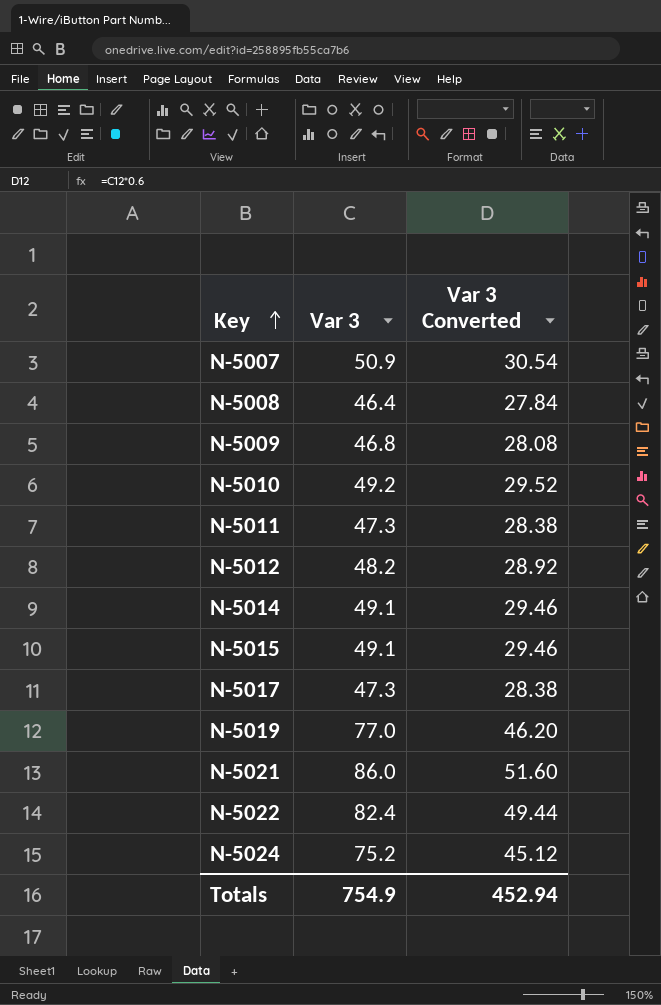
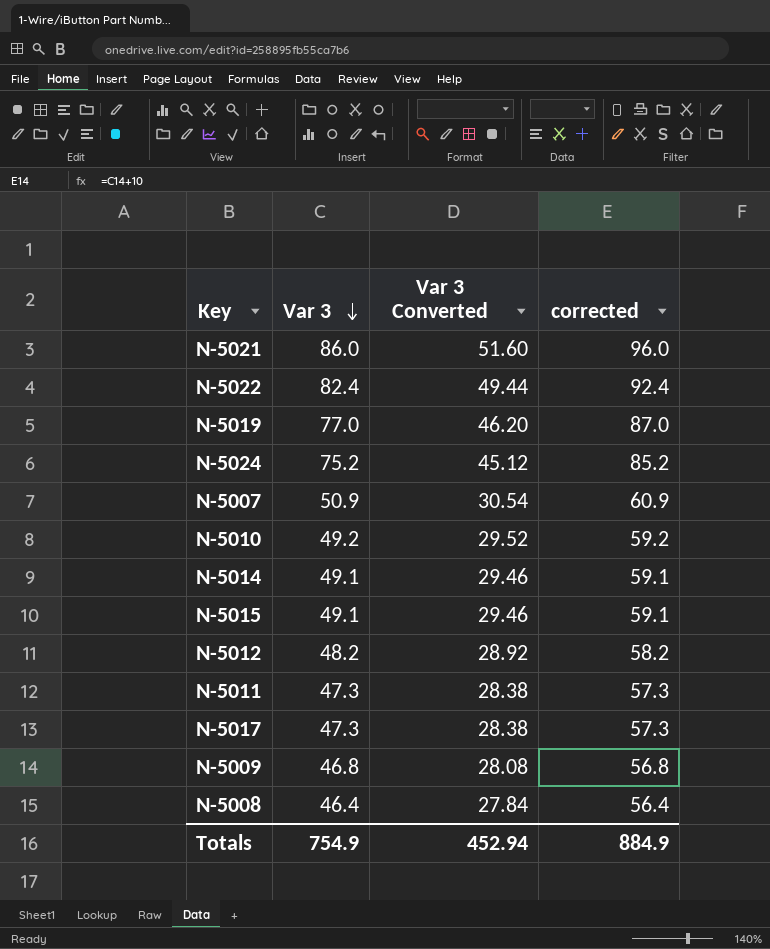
row order: Key ascending -> Var 3 descending
column corrected | formula: none -> [Var 3] + 10

